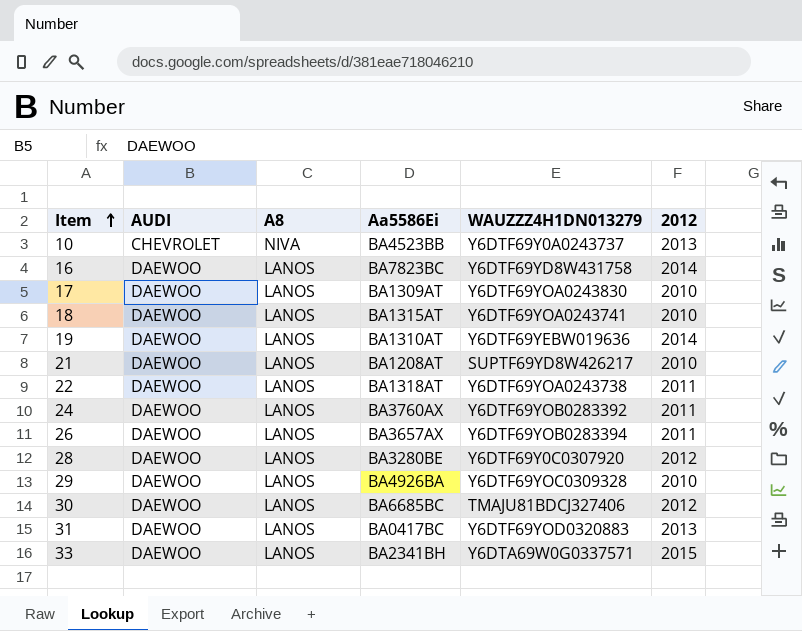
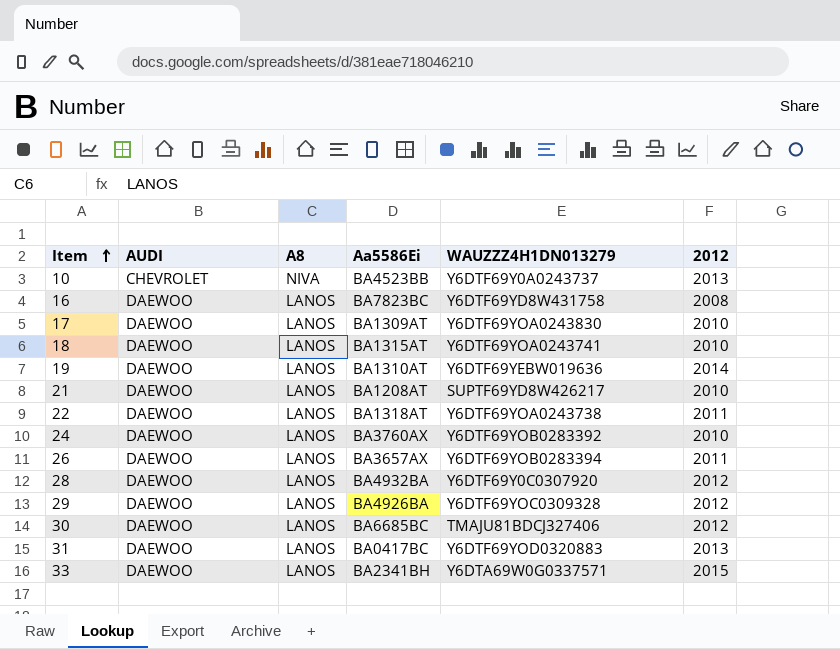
16 | 2012: 2014 -> 2008
24 | 2012: 2011 -> 2010
28 | Аа5586Еі: ВА3280ВЕ -> ВА4932ВА
29 | 2012: 2010 -> 2012

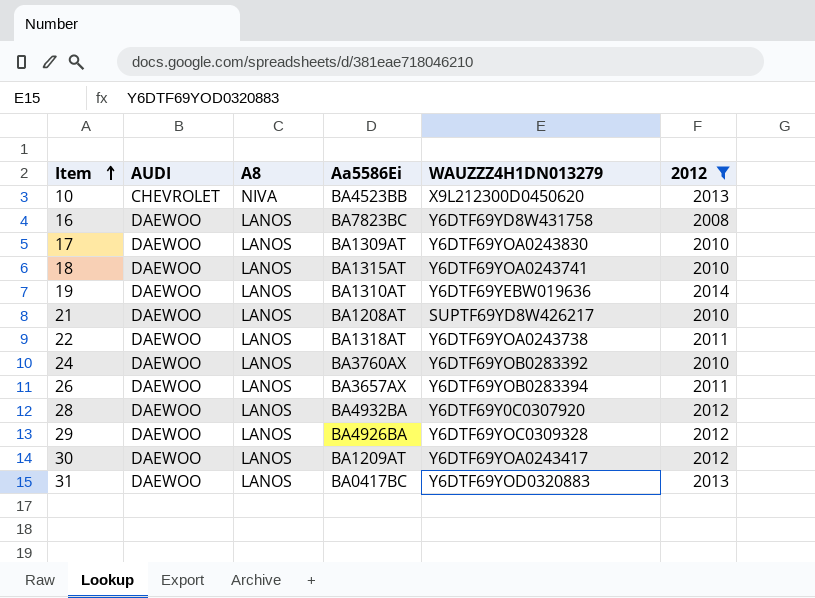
filter: none -> 2012 != 2015
10 | WAUZZZ4H1DN013279: Y6DTF69Y0A0243737 -> Х9L212300D0450620
30 | Аа5586Еі: ВА6685ВС -> ВА1209АТ
30 | WAUZZZ4H1DN013279: TMAJU81BDCJ327406 -> Y6DTF69YOA0243417

